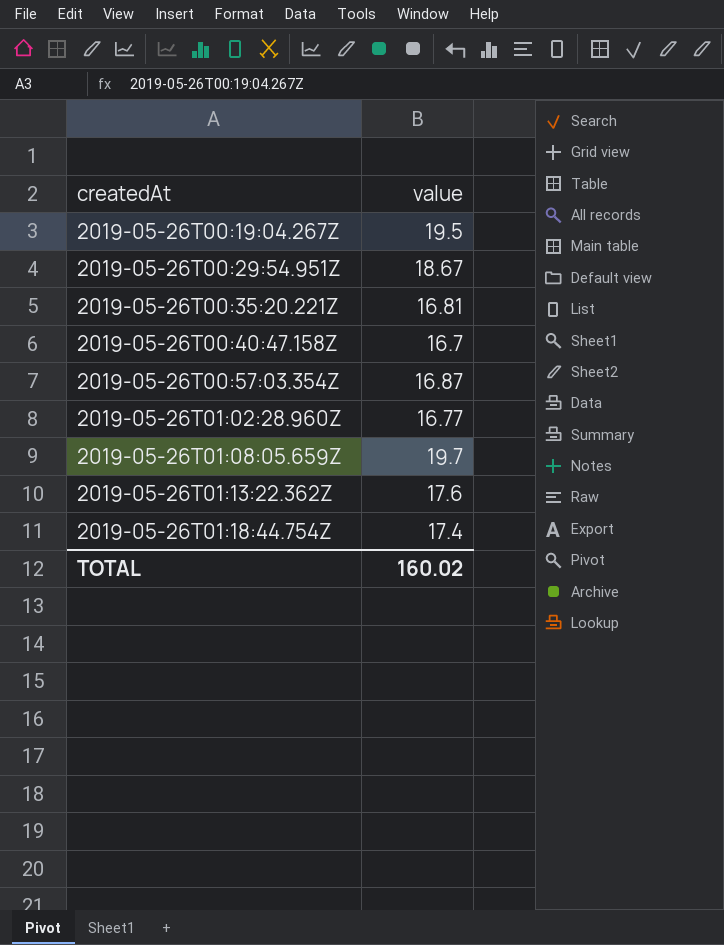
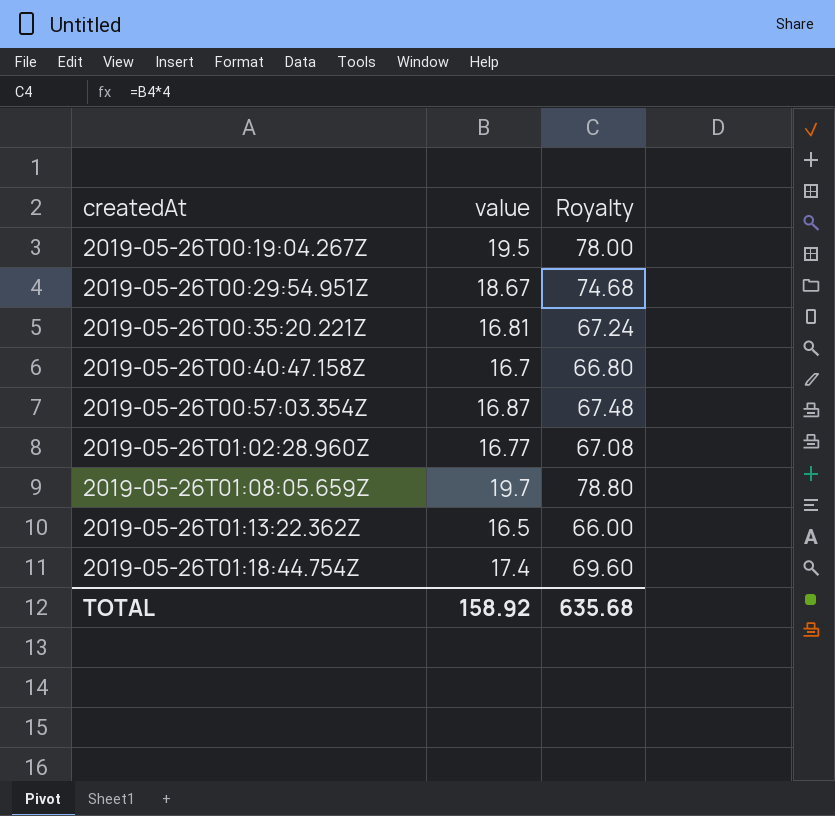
column Royalty | formula: none -> [value] * 4
2019-05-26T01:13:22.362Z | value: 17.6 -> 16.5
TOTAL | value: 160.02 -> 158.92

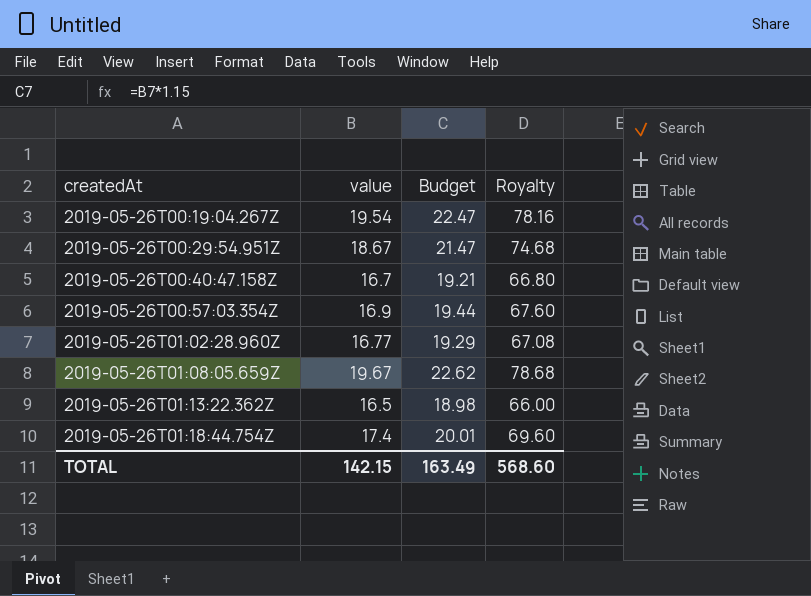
column Budget | formula: none -> [value] * 1.15
row 2019-05-26T00:35:20.221Z: 16.81 | 67.24 -> none
2019-05-26T00:19:04.267Z | value: 19.5 -> 19.54
2019-05-26T00:19:04.267Z | Royalty: 78.00 -> 78.16
2019-05-26T00:57:03.354Z | value: 16.87 -> 16.9
2019-05-26T00:57:03.354Z | Royalty: 67.48 -> 67.60
2019-05-26T01:08:05.659Z | value: 19.7 -> 19.67
2019-05-26T01:08:05.659Z | Royalty: 78.80 -> 78.68
TOTAL | value: 158.92 -> 142.15
TOTAL | Royalty: 635.68 -> 568.60

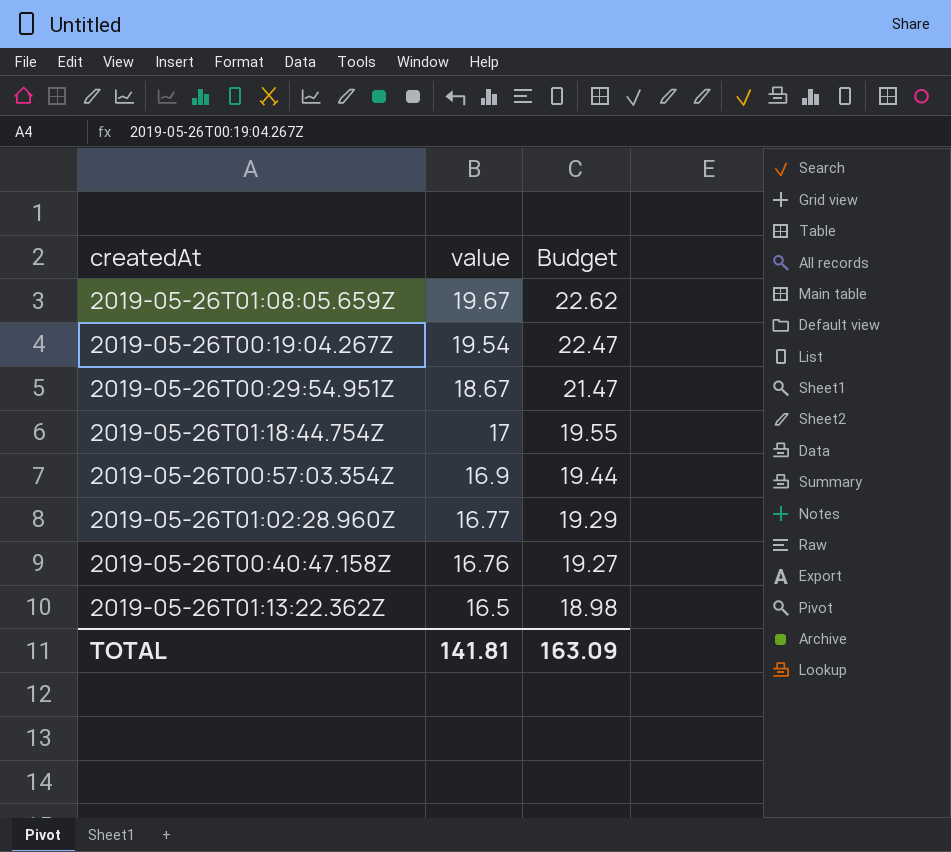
row order: createdAt ascending -> value descending
column Royalty | formula: [value] * 4 -> none
2019-05-26T01:18:44.754Z | value: 17.4 -> 17
2019-05-26T01:18:44.754Z | Budget: 20.01 -> 19.55
2019-05-26T00:40:47.158Z | value: 16.7 -> 16.76
2019-05-26T00:40:47.158Z | Budget: 19.21 -> 19.27
TOTAL | value: 142.15 -> 141.81
TOTAL | Budget: 163.49 -> 163.09

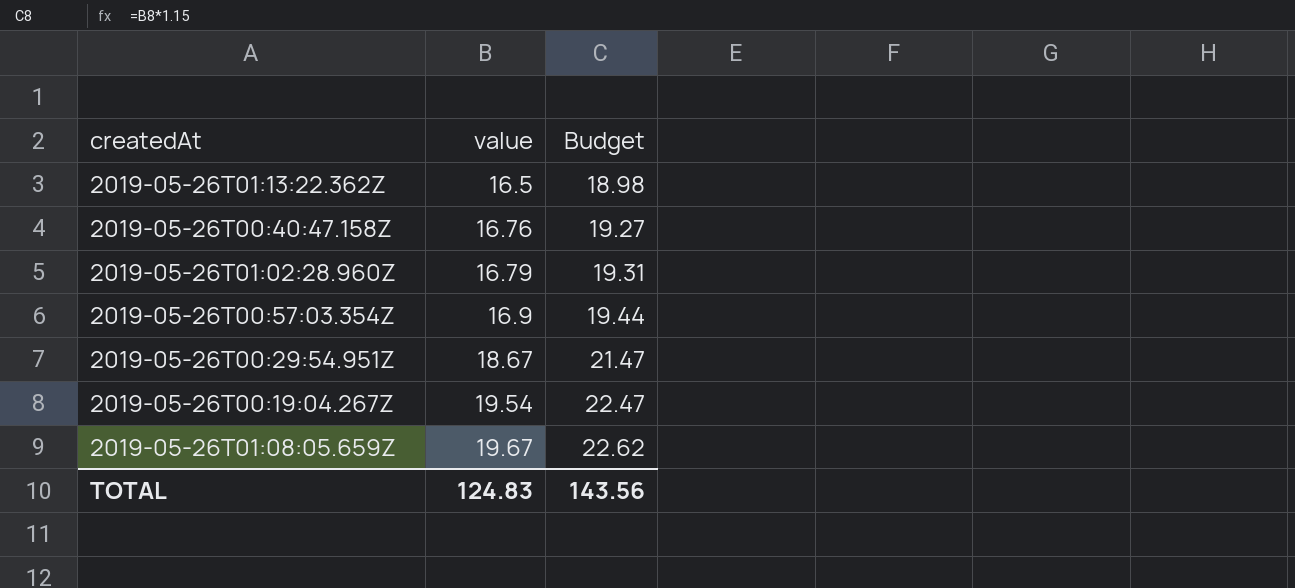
row order: value descending -> value ascending
row 2019-05-26T01:18:44.754Z: 17 | 19.55 -> none
2019-05-26T01:02:28.960Z | value: 16.77 -> 16.79
2019-05-26T01:02:28.960Z | Budget: 19.29 -> 19.31
TOTAL | value: 141.81 -> 124.83
TOTAL | Budget: 163.09 -> 143.56

